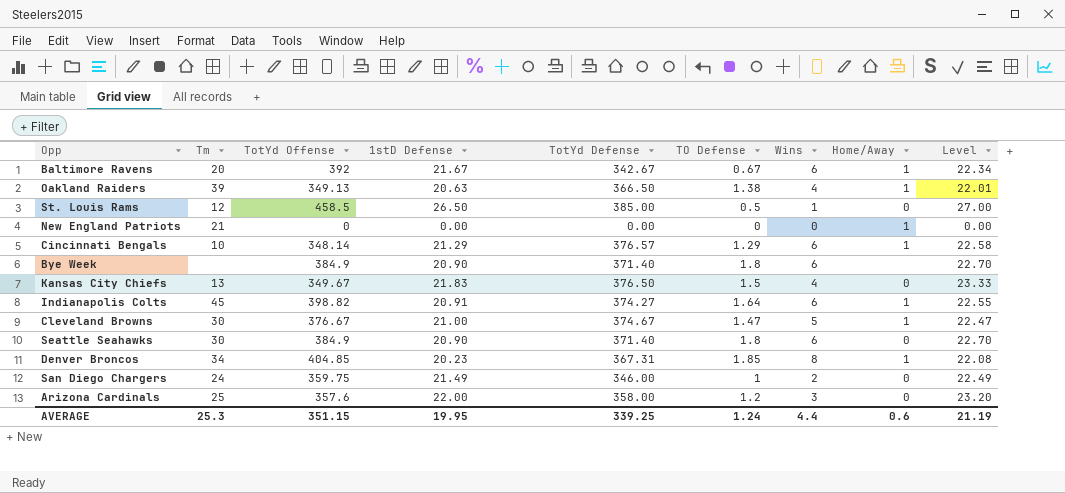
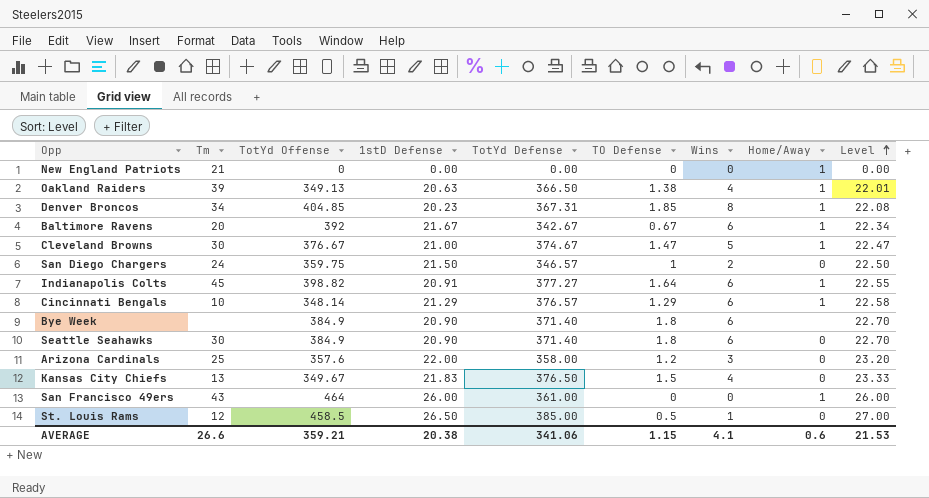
row order: none -> Level ascending
San Diego Chargers | 1stD Defense: 21.49 -> 21.50
San Diego Chargers | TotYd Defense: 346.00 -> 346.57
San Diego Chargers | Level: 22.49 -> 22.50
Indianapolis Colts | TotYd Defense: 374.27 -> 377.27
row San Francisco 49ers: none -> 43 | 464 | 26.00 | 361.00 | 0 | 0 | 1 | 26.00
AVERAGE | Tm: 25.3 -> 26.6
AVERAGE | TotYd Offense: 351.15 -> 359.21
AVERAGE | 1stD Defense: 19.95 -> 20.38
AVERAGE | TotYd Defense: 339.25 -> 341.06
AVERAGE | TO Defense: 1.24 -> 1.15
AVERAGE | Wins: 4.4 -> 4.1
AVERAGE | Level: 21.19 -> 21.53

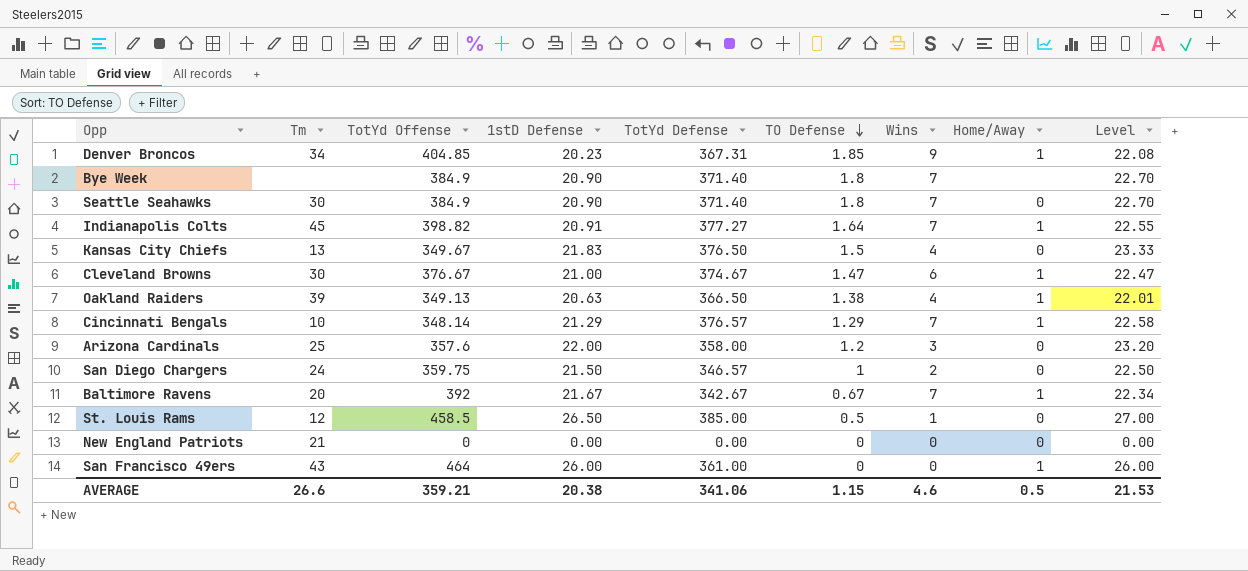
row order: Level ascending -> TO Defense descending
Denver Broncos | Wins: 8 -> 9
Bye Week | Wins: 6 -> 7
Seattle Seahawks | Wins: 6 -> 7
Indianapolis Colts | Wins: 6 -> 7
Cleveland Browns | Wins: 5 -> 6
Cincinnati Bengals | Wins: 6 -> 7
Baltimore Ravens | Wins: 6 -> 7
New England Patriots | Home/Away: 1 -> 0
AVERAGE | Wins: 4.1 -> 4.6
AVERAGE | Home/Away: 0.6 -> 0.5

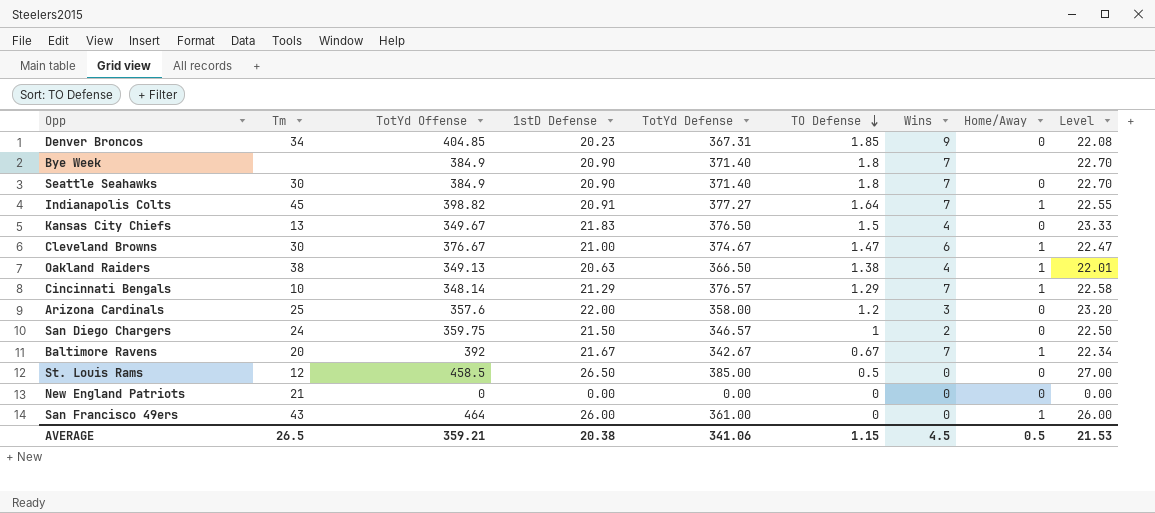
Denver Broncos | Home/Away: 1 -> 0
Oakland Raiders | Tm: 39 -> 38
St. Louis Rams | Wins: 1 -> 0
AVERAGE | Tm: 26.6 -> 26.5
AVERAGE | Wins: 4.6 -> 4.5

